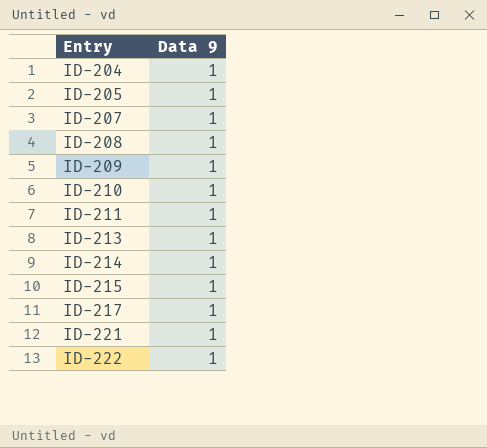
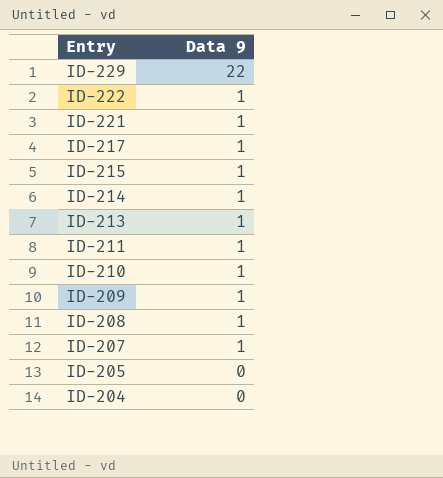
row order: Entry ascending -> Entry descending
row ID-229: none -> 22
ID-205 | Data 9: 1 -> 0
ID-204 | Data 9: 1 -> 0

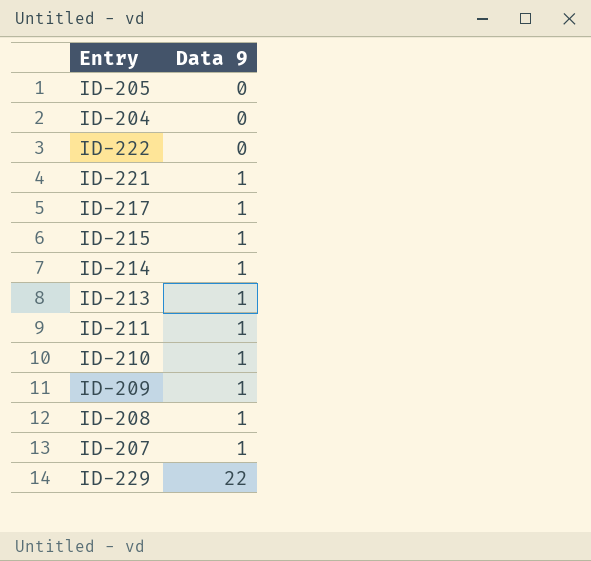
row order: Entry descending -> Data 9 ascending
ID-222 | Data 9: 1 -> 0

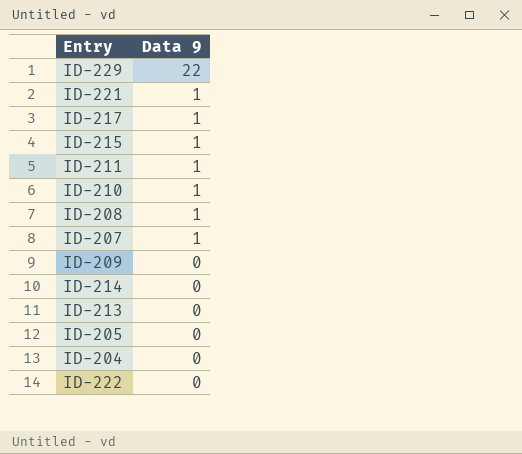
row order: Data 9 ascending -> Data 9 descending
ID-209 | Data 9: 1 -> 0
ID-214 | Data 9: 1 -> 0
ID-213 | Data 9: 1 -> 0

